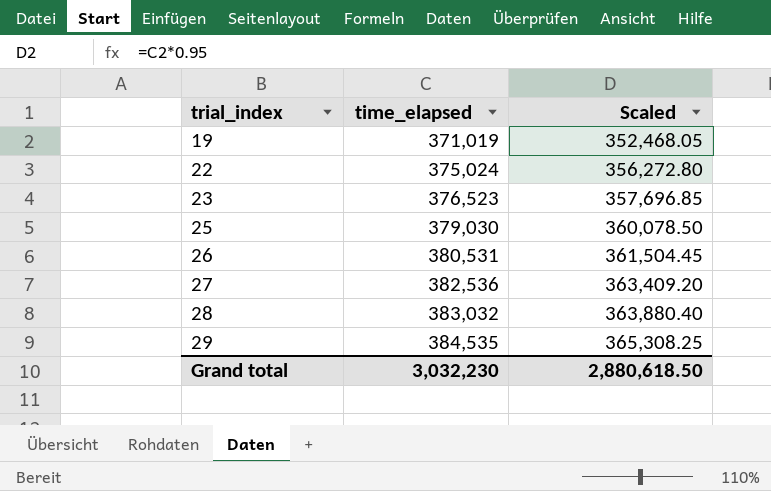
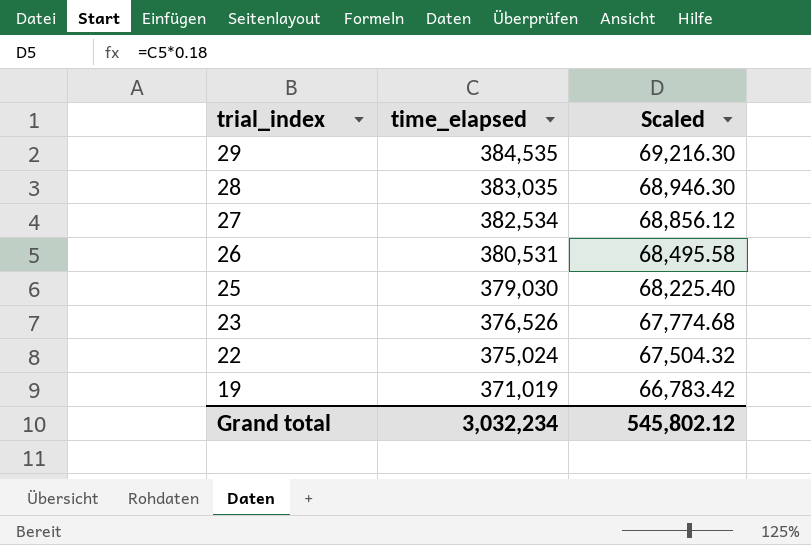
row order: trial_index ascending -> trial_index descending
column Scaled | formula: [time_elapsed] * 0.95 -> [time_elapsed] * 0.18
28 | time_elapsed: 383,032 -> 383,035
27 | time_elapsed: 382,536 -> 382,534
23 | time_elapsed: 376,523 -> 376,526
Grand total | time_elapsed: 3,032,230 -> 3,032,234
Grand total | Scaled: 2,880,618.50 -> 545,802.12

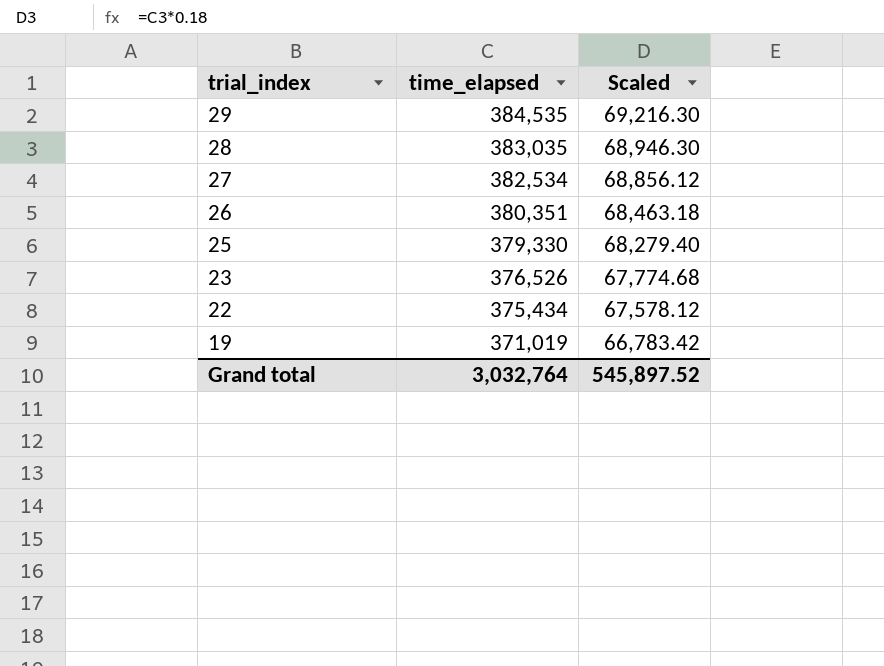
26 | time_elapsed: 380,531 -> 380,351
26 | Scaled: 68,495.58 -> 68,463.18
25 | time_elapsed: 379,030 -> 379,330
25 | Scaled: 68,225.40 -> 68,279.40
22 | time_elapsed: 375,024 -> 375,434
22 | Scaled: 67,504.32 -> 67,578.12
Grand total | time_elapsed: 3,032,234 -> 3,032,764
Grand total | Scaled: 545,802.12 -> 545,897.52

